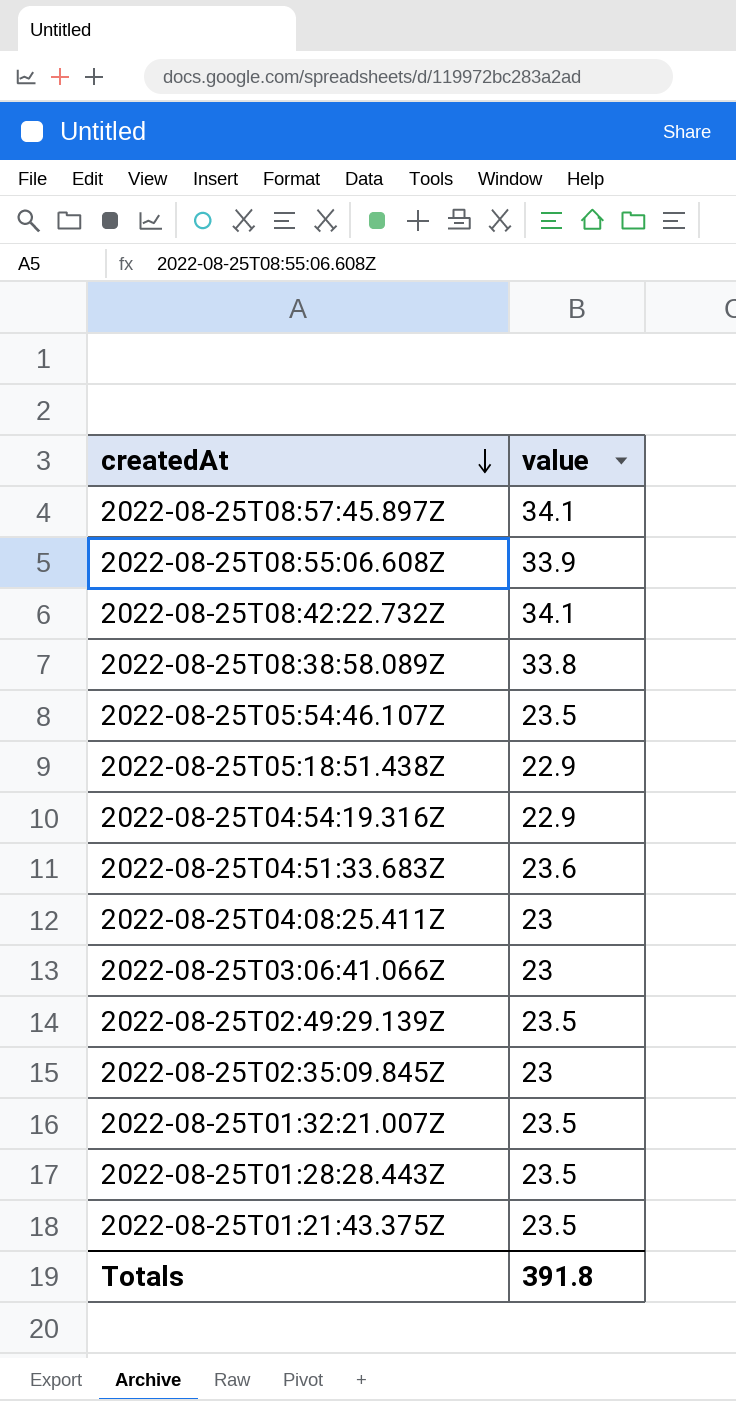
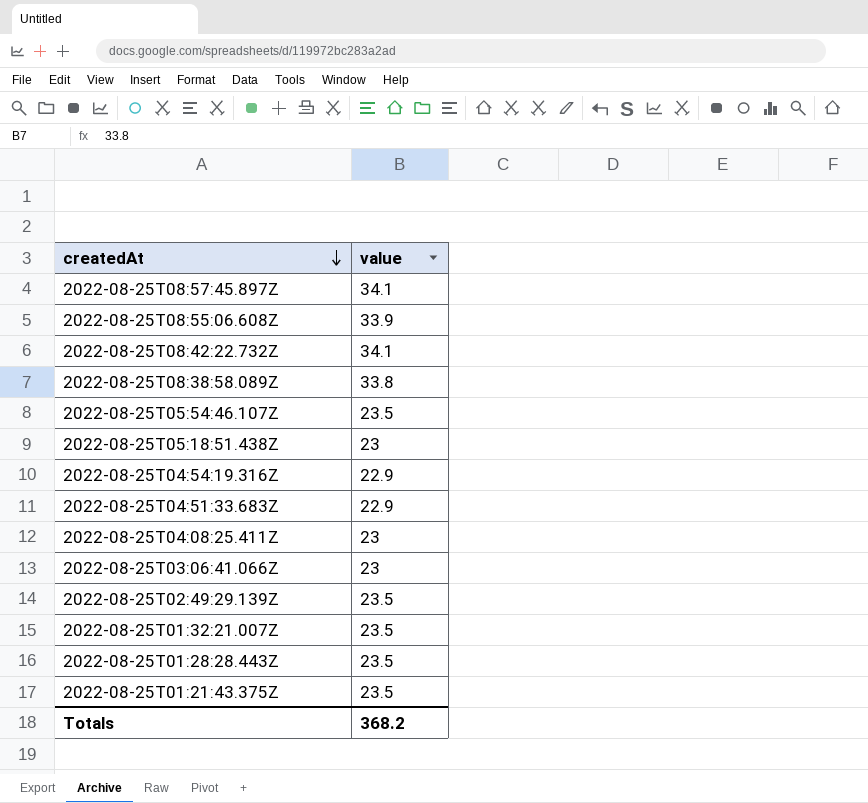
row 2022-08-25T02:35:09.845Z: 23 -> none
2022-08-25T05:18:51.438Z | value: 22.9 -> 23
2022-08-25T04:51:33.683Z | value: 23.6 -> 22.9
Totals | value: 391.8 -> 368.2

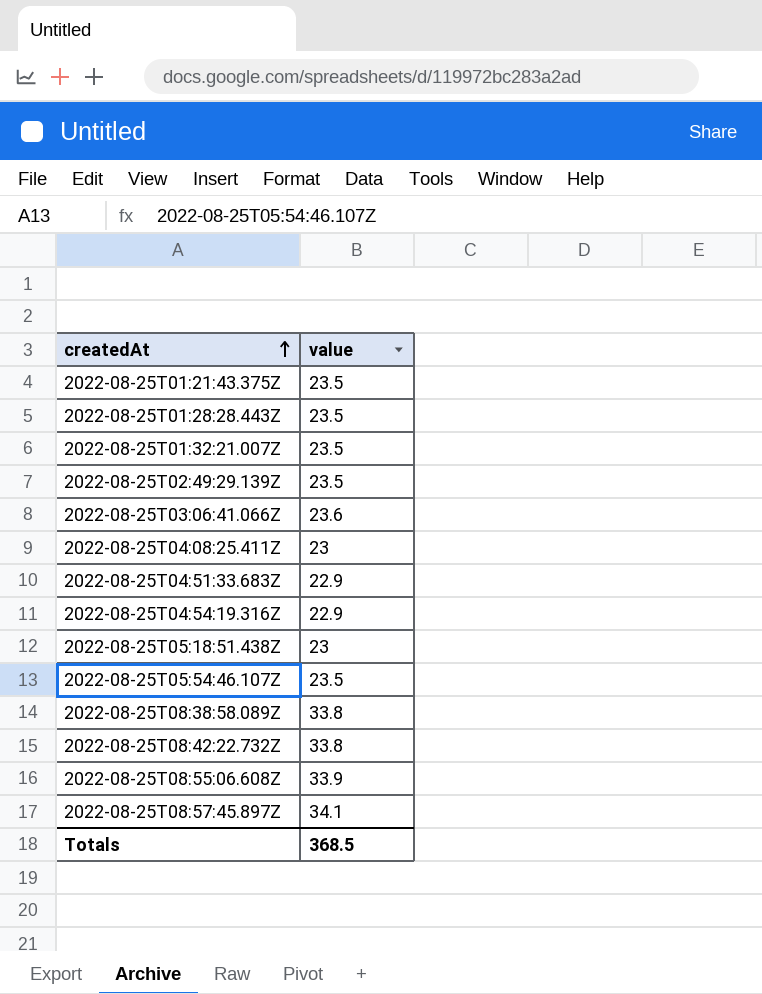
row order: createdAt descending -> createdAt ascending
2022-08-25T03:06:41.066Z | value: 23 -> 23.6
2022-08-25T08:42:22.732Z | value: 34.1 -> 33.8
Totals | value: 368.2 -> 368.5

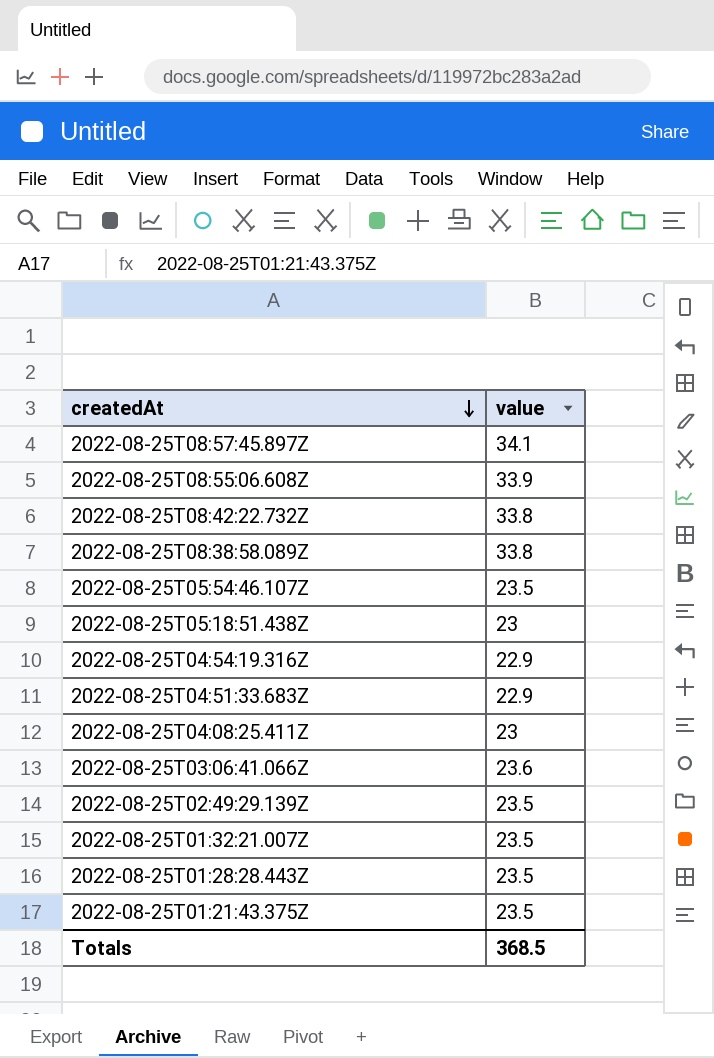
row order: createdAt ascending -> createdAt descending

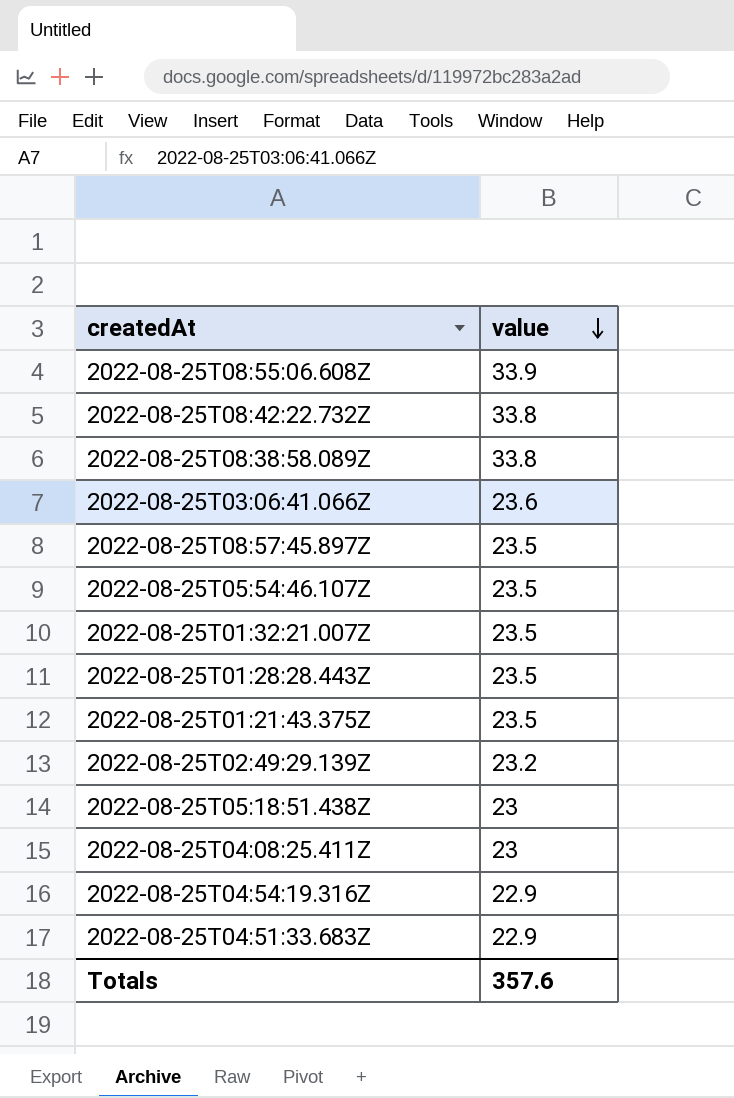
row order: createdAt descending -> value descending
2022-08-25T08:57:45.897Z | value: 34.1 -> 23.5
2022-08-25T02:49:29.139Z | value: 23.5 -> 23.2
Totals | value: 368.5 -> 357.6

